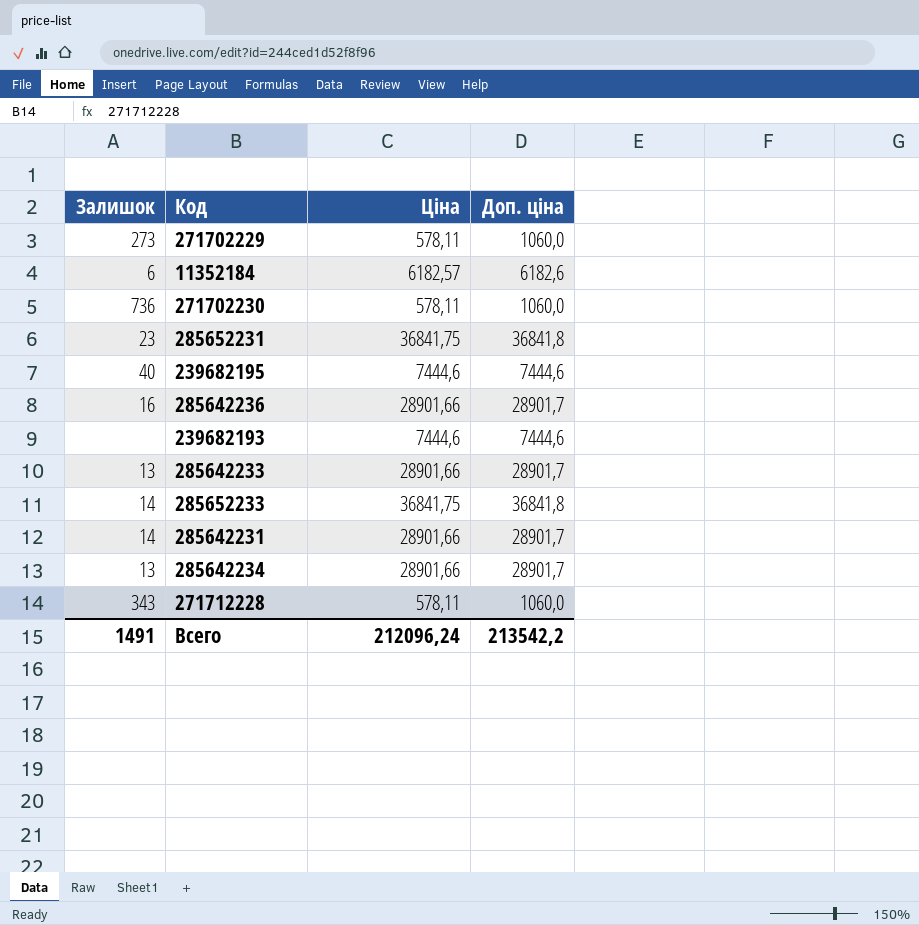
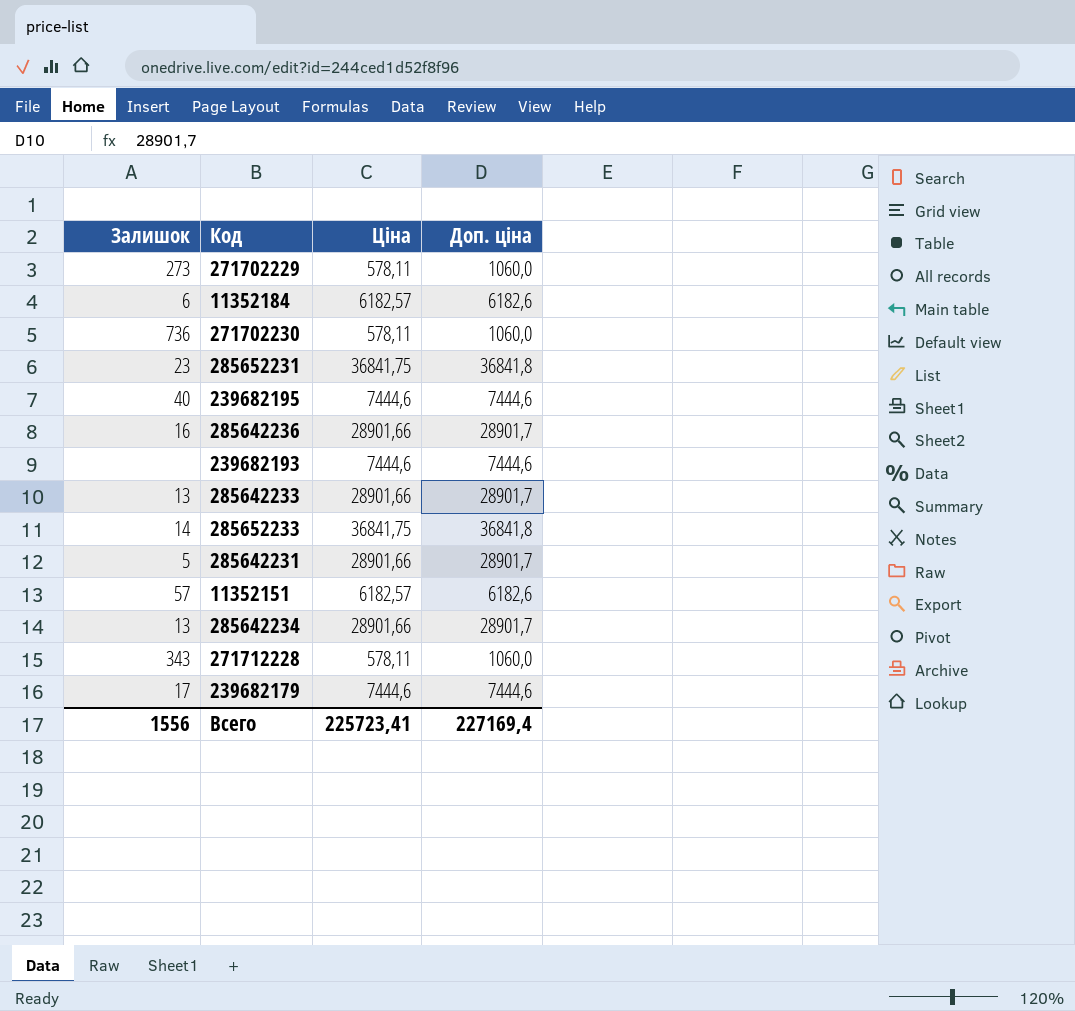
285642231 | Залишок: 14 -> 5
row 11352151: none -> 57 | 6182,57 | 6182,6
row 239682179: none -> 17 | 7444,6 | 7444,6
Всего | Залишок: 1491 -> 1556
Всего | Ціна: 212096,24 -> 225723,41
Всего | Доп. ціна: 213542,2 -> 227169,4

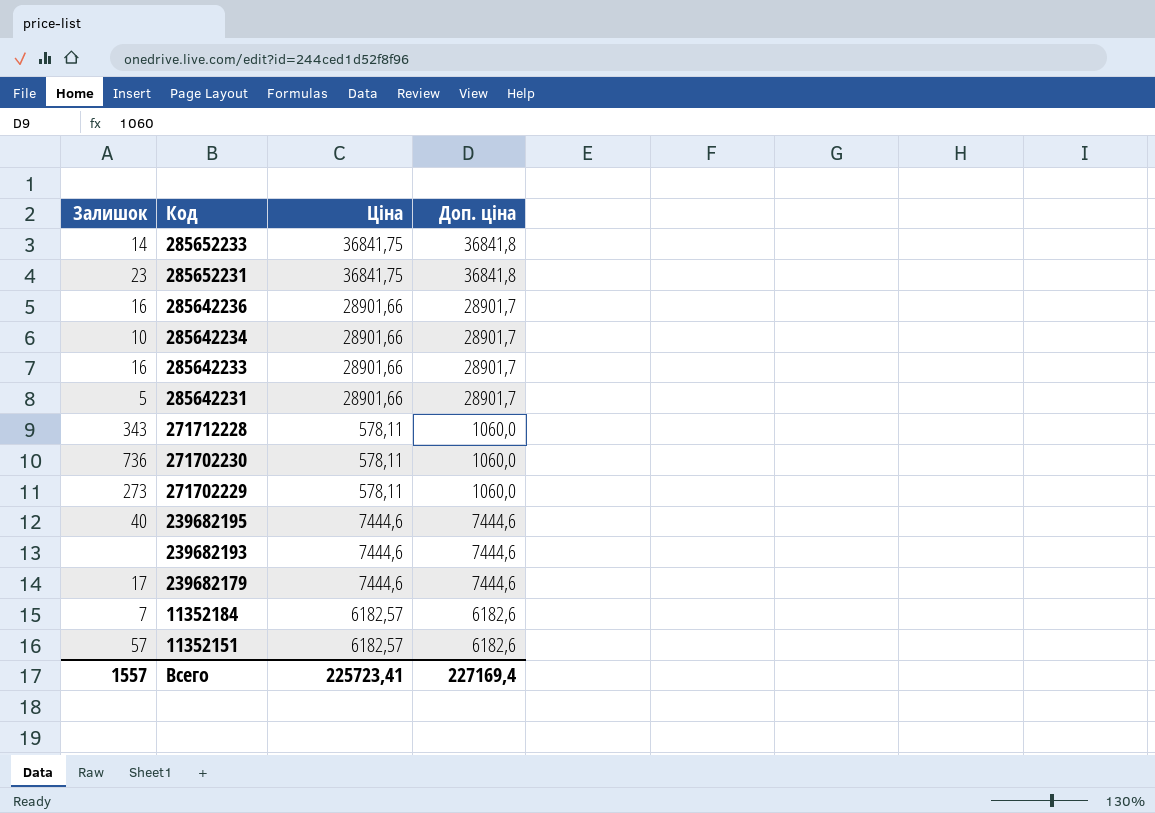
row order: none -> Код descending
285642234 | Залишок: 13 -> 10
285642233 | Залишок: 13 -> 16
11352184 | Залишок: 6 -> 7
Всего | Залишок: 1556 -> 1557

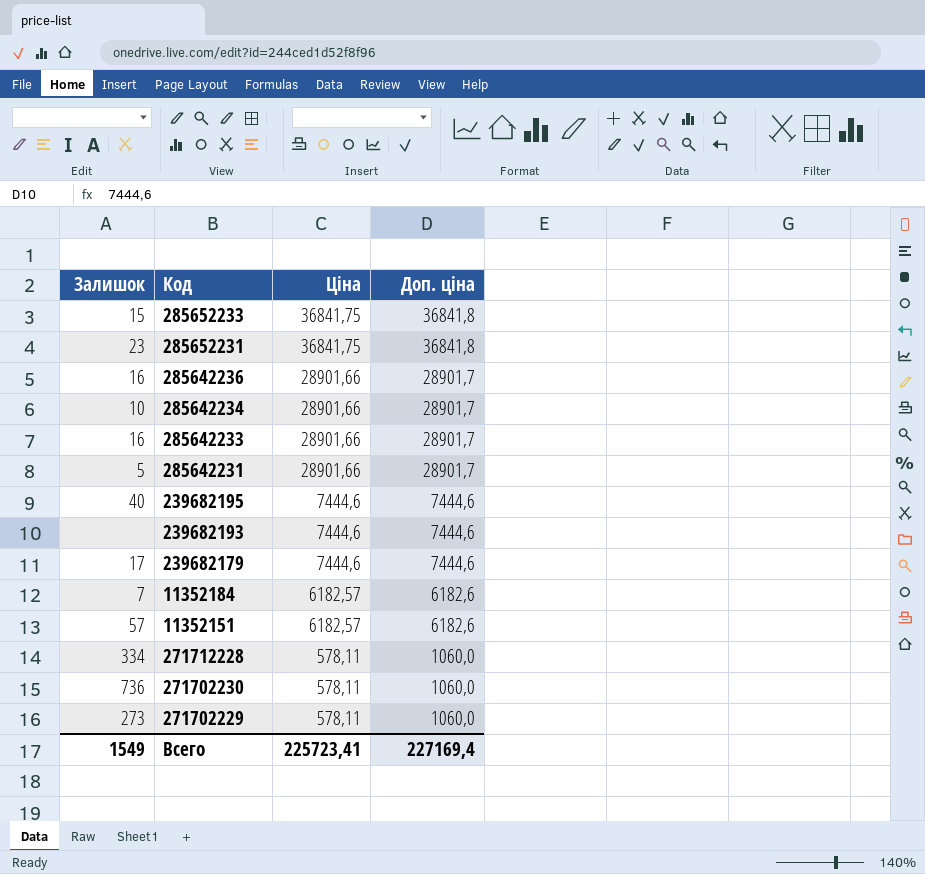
row order: Код descending -> Ціна descending
285652233 | Залишок: 14 -> 15
271712228 | Залишок: 343 -> 334
Всего | Залишок: 1557 -> 1549

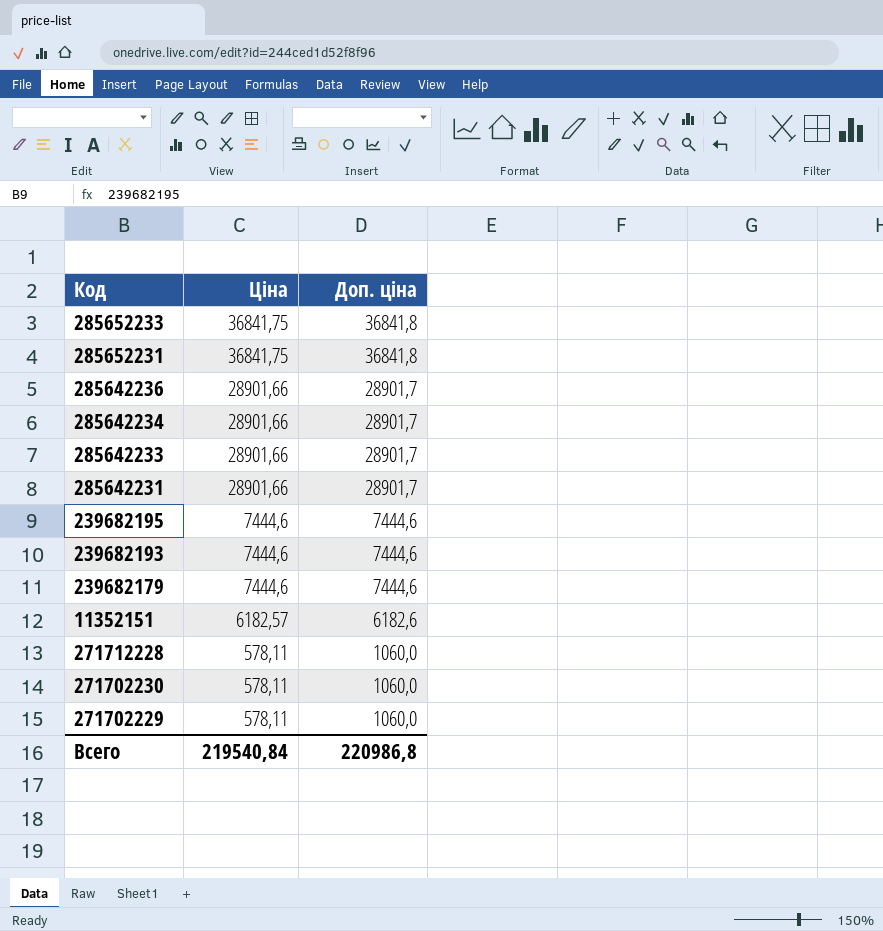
column Залишок | position: 1 -> none
row 11352184: 7 | 6182,57 | 6182,6 -> none
Всего | Ціна: 225723,41 -> 219540,84
Всего | Доп. ціна: 227169,4 -> 220986,8

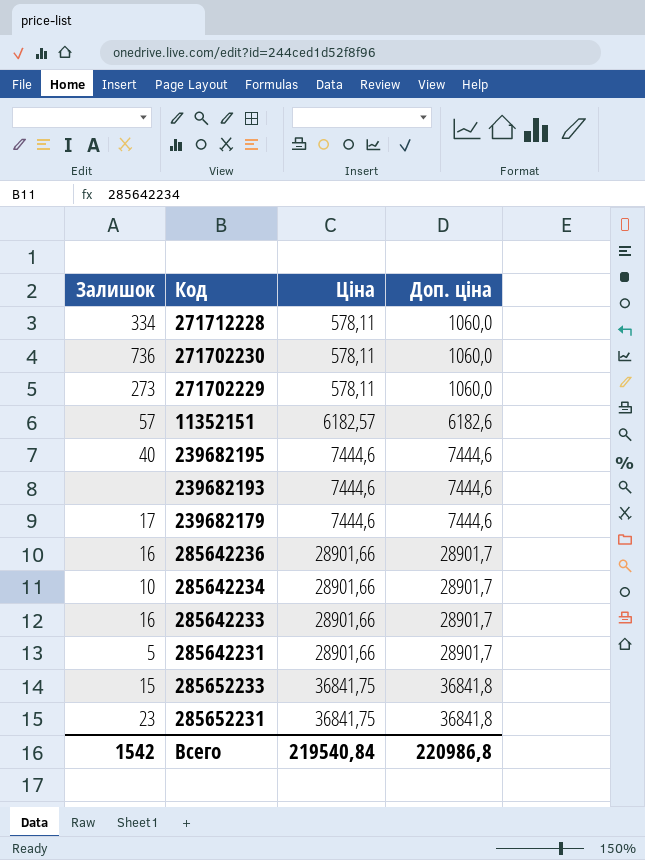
row order: Ціна descending -> Ціна ascending
column Залишок | position: none -> 1

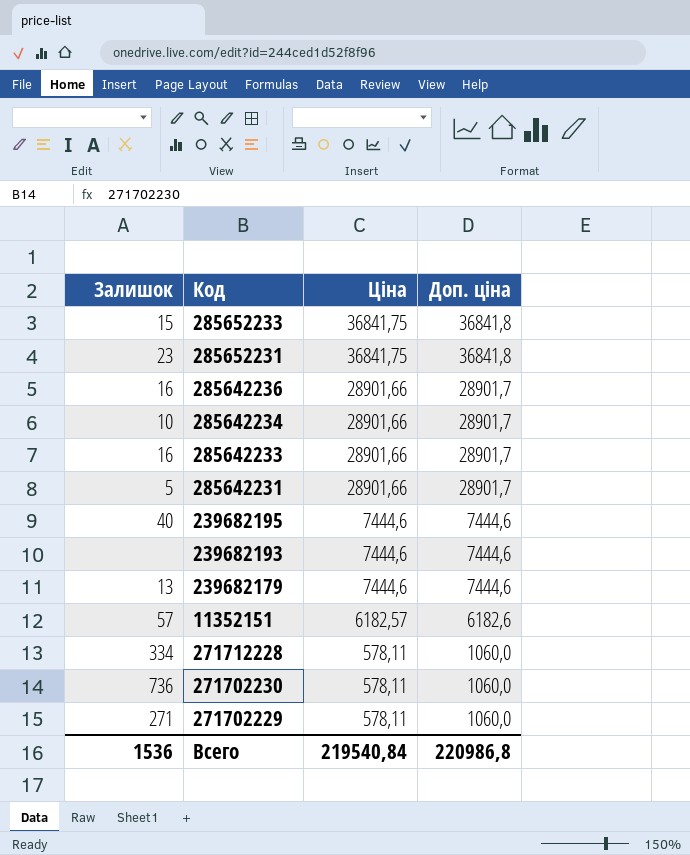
row order: Ціна ascending -> Ціна descending
239682179 | Залишок: 17 -> 13
271702229 | Залишок: 273 -> 271
Всего | Залишок: 1542 -> 1536

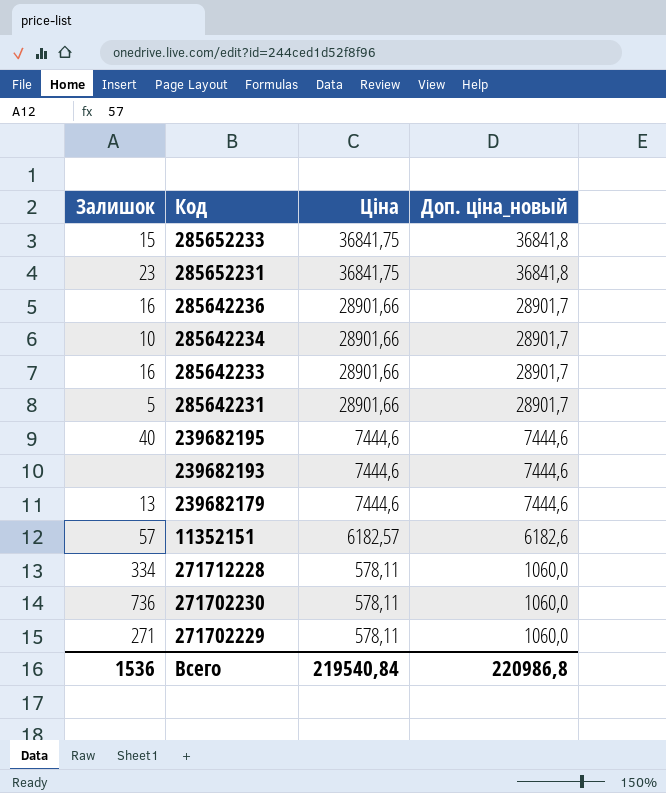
column name: Доп. ціна -> Доп. ціна_новый

